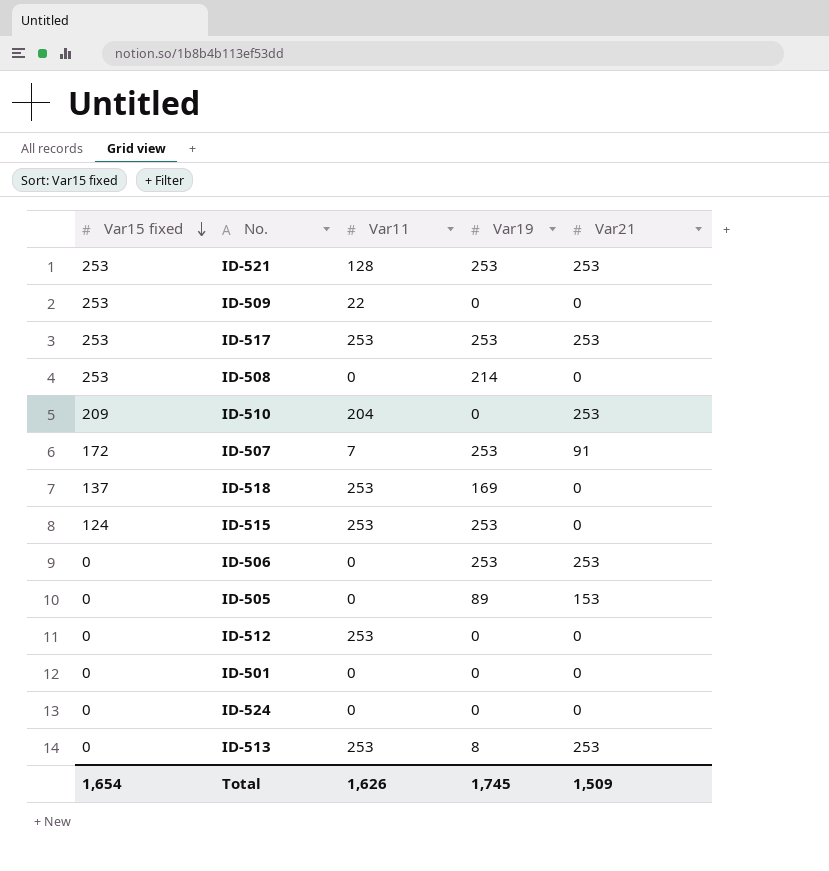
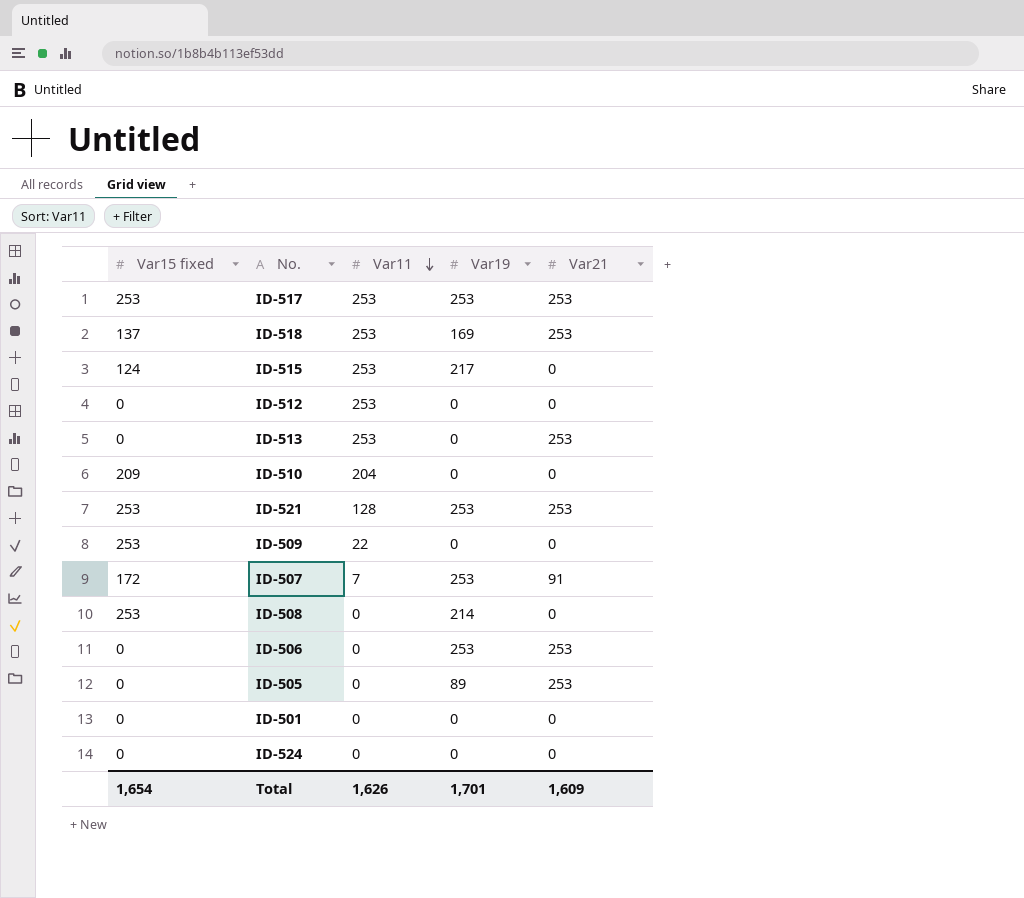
row order: Var15 fixed descending -> Var11 descending
ID-518 | Var21: 0 -> 253
ID-515 | Var19: 253 -> 217
ID-513 | Var19: 8 -> 0
ID-510 | Var21: 253 -> 0
ID-505 | Var21: 153 -> 253
Total | Var19: 1,745 -> 1,701
Total | Var21: 1,509 -> 1,609

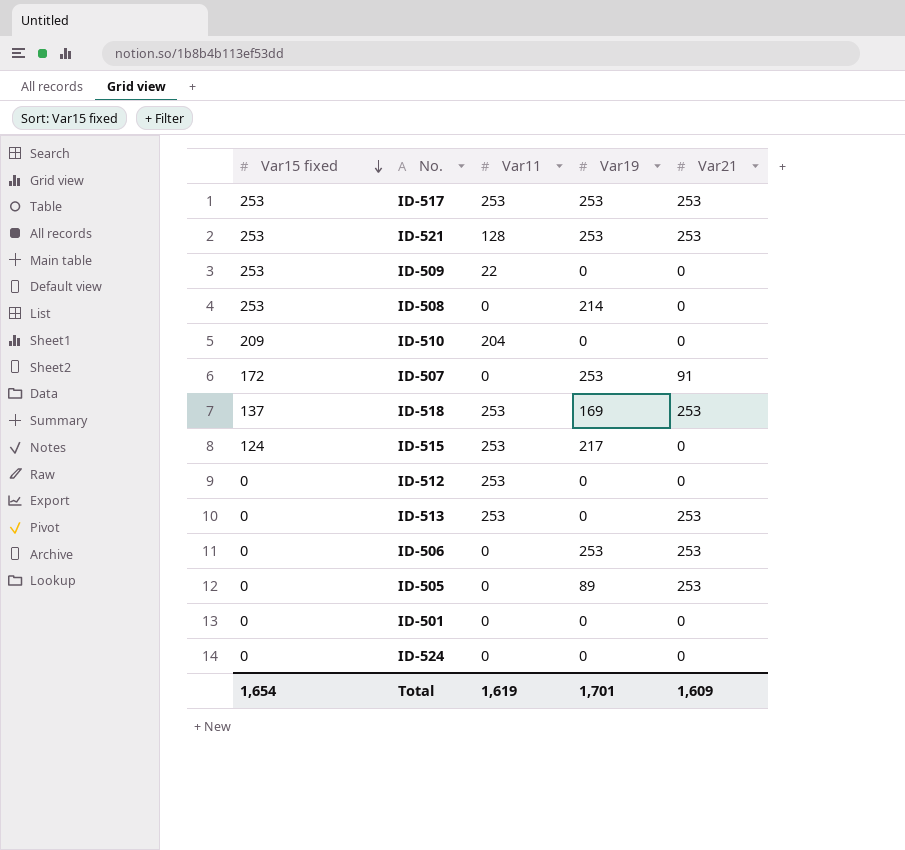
row order: Var11 descending -> Var15 fixed descending
ID-507 | Var11: 7 -> 0
Total | Var11: 1,626 -> 1,619

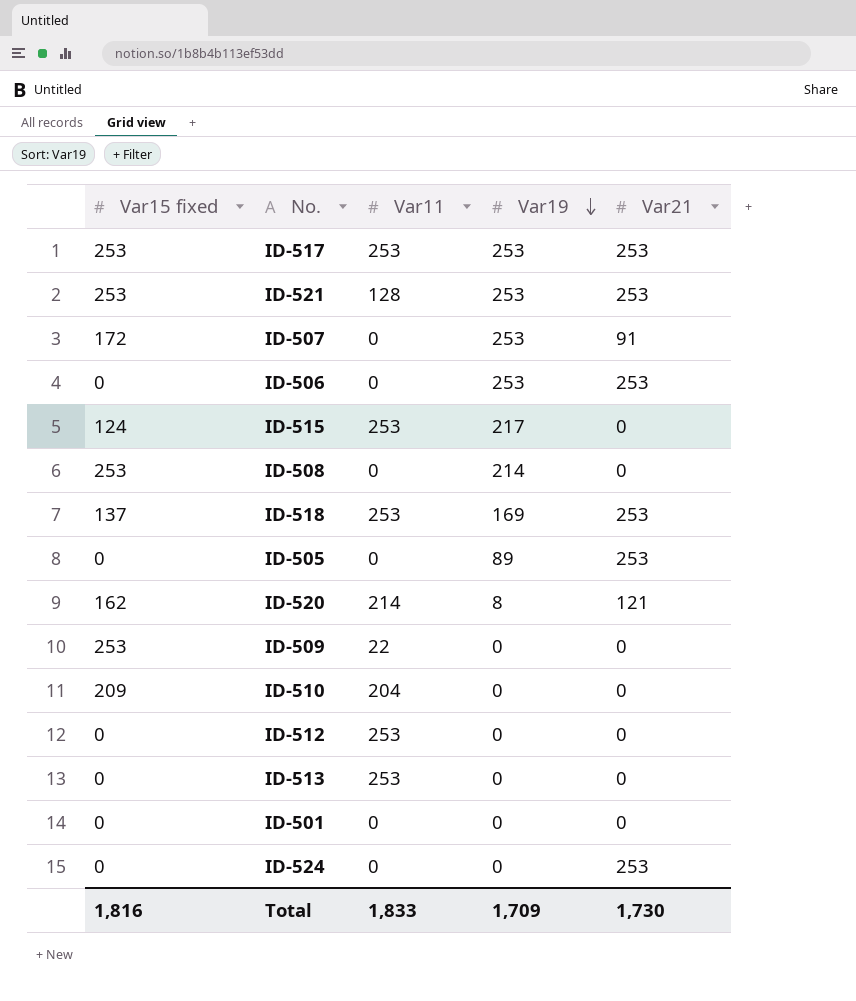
row order: Var15 fixed descending -> Var19 descending
row ID-520: none -> 162 | 214 | 8 | 121
ID-513 | Var21: 253 -> 0
ID-524 | Var21: 0 -> 253
Total | Var15 fixed: 1,654 -> 1,816
Total | Var11: 1,619 -> 1,833
Total | Var19: 1,701 -> 1,709
Total | Var21: 1,609 -> 1,730

